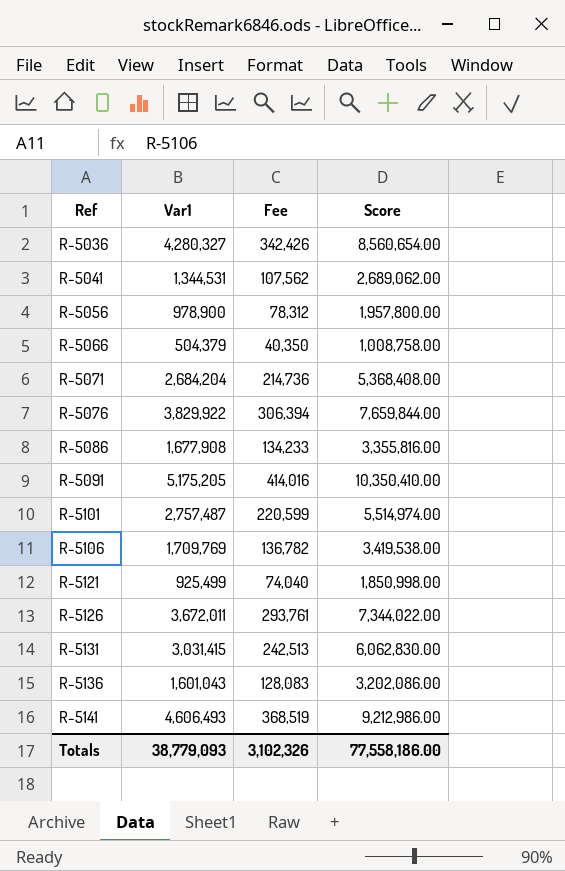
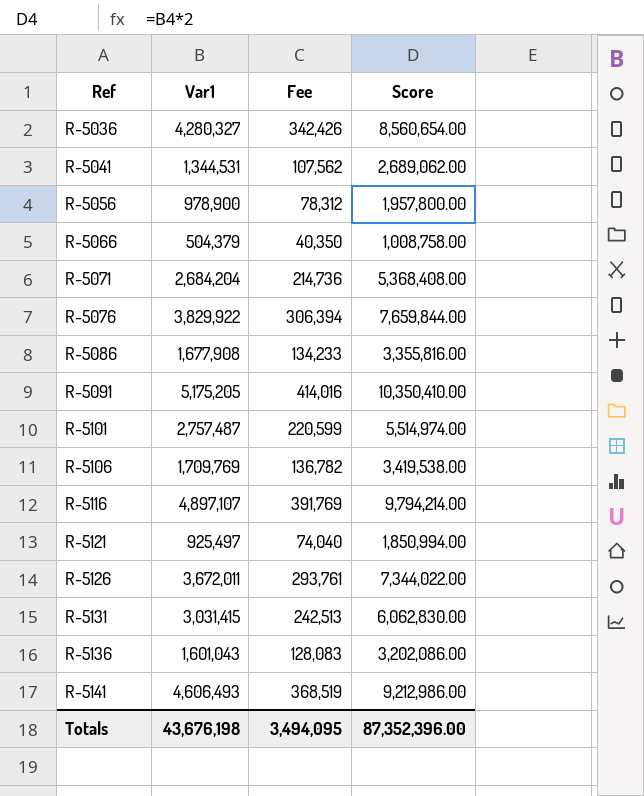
row R-5116: none -> 4,897,107 | 391,769 | 9,794,214.00
R-5121 | Var1: 925,499 -> 925,497
R-5121 | Score: 1,850,998.00 -> 1,850,994.00
Totals | Var1: 38,779,093 -> 43,676,198
Totals | Fee: 3,102,326 -> 3,494,095
Totals | Score: 77,558,186.00 -> 87,352,396.00

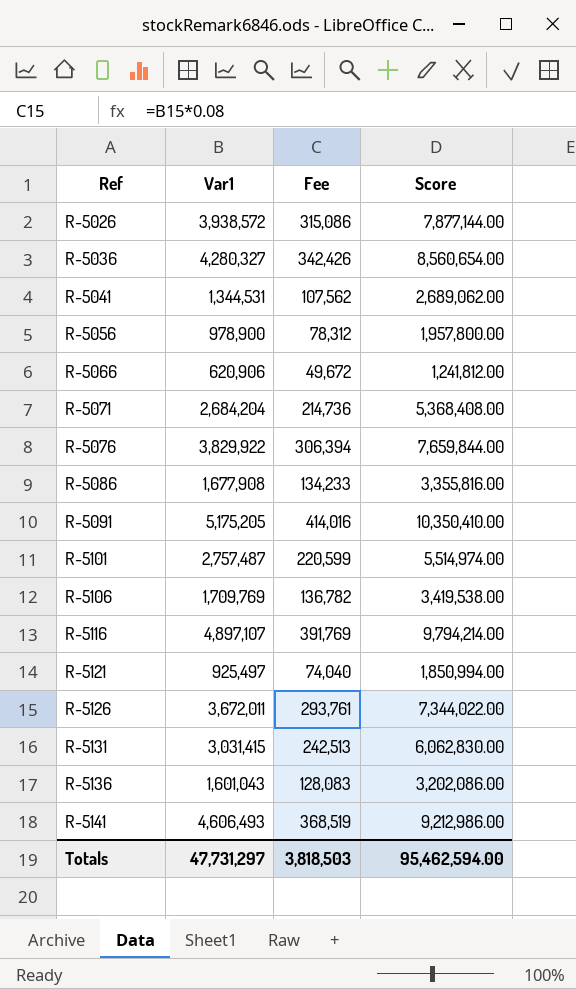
row R-5026: none -> 3,938,572 | 315,086 | 7,877,144.00
R-5066 | Var1: 504,379 -> 620,906
R-5066 | Fee: 40,350 -> 49,672
R-5066 | Score: 1,008,758.00 -> 1,241,812.00
Totals | Var1: 43,676,198 -> 47,731,297
Totals | Fee: 3,494,095 -> 3,818,503
Totals | Score: 87,352,396.00 -> 95,462,594.00

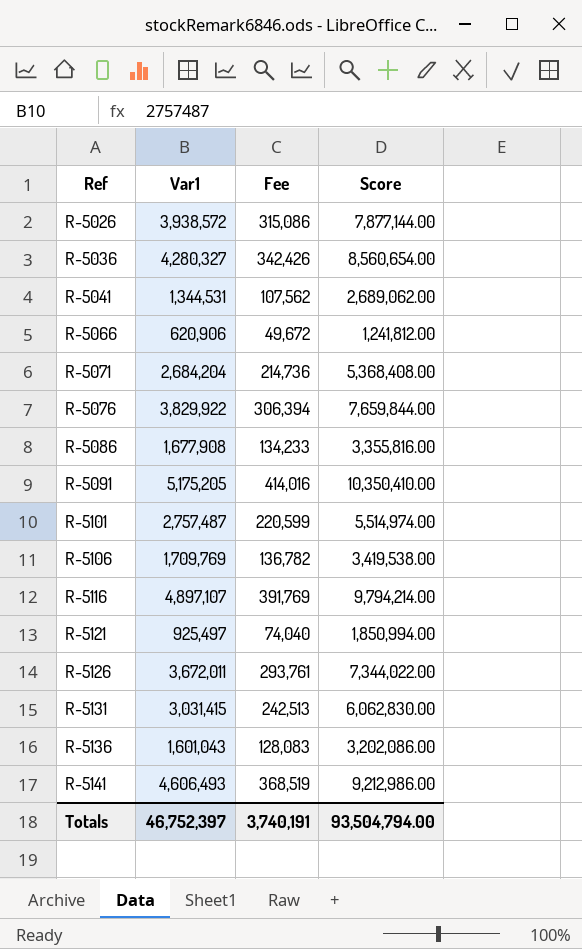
row R-5056: 978,900 | 78,312 | 1,957,800.00 -> none
Totals | Var1: 47,731,297 -> 46,752,397
Totals | Fee: 3,818,503 -> 3,740,191
Totals | Score: 95,462,594.00 -> 93,504,794.00

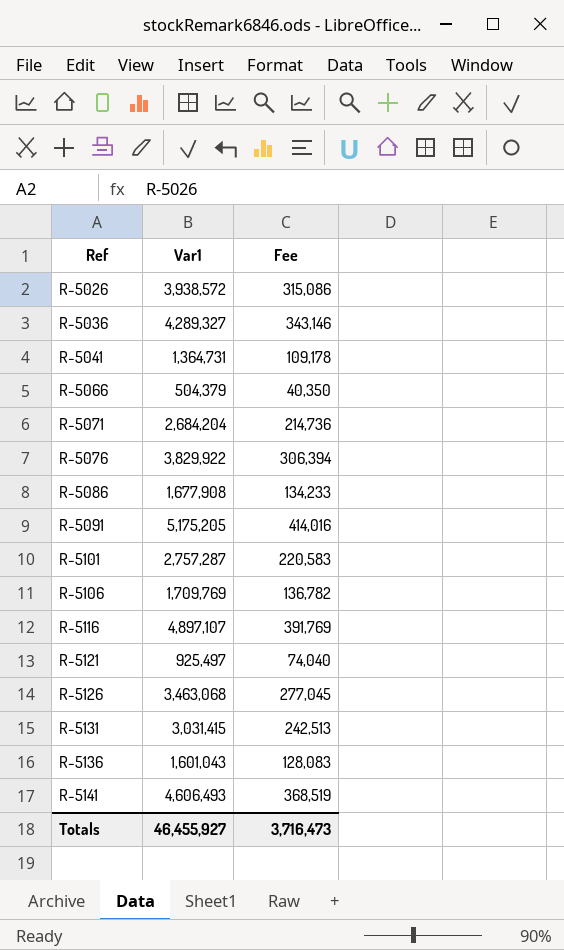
column Score | formula: [Var1] * 2 -> none
R-5036 | Var1: 4,280,327 -> 4,289,327
R-5036 | Fee: 342,426 -> 343,146
R-5041 | Var1: 1,344,531 -> 1,364,731
R-5041 | Fee: 107,562 -> 109,178
R-5066 | Var1: 620,906 -> 504,379
R-5066 | Fee: 49,672 -> 40,350
R-5101 | Var1: 2,757,487 -> 2,757,287
R-5101 | Fee: 220,599 -> 220,583
R-5126 | Var1: 3,672,011 -> 3,463,068
R-5126 | Fee: 293,761 -> 277,045
Totals | Var1: 46,752,397 -> 46,455,927
Totals | Fee: 3,740,191 -> 3,716,473

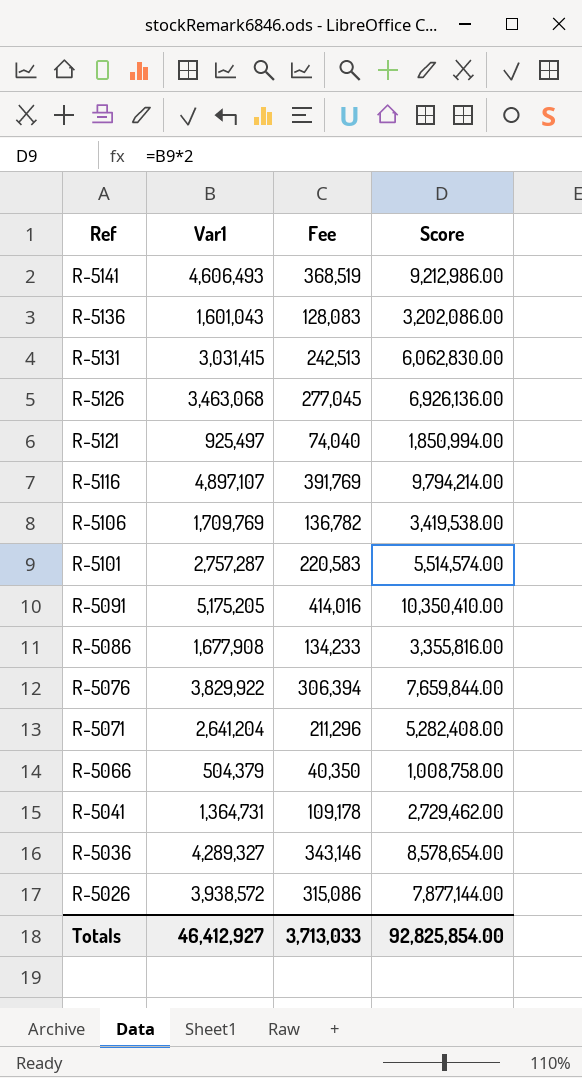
row order: Ref ascending -> Ref descending
column Score | formula: none -> [Var1] * 2
R-5071 | Var1: 2,684,204 -> 2,641,204
R-5071 | Fee: 214,736 -> 211,296
Totals | Var1: 46,455,927 -> 46,412,927
Totals | Fee: 3,716,473 -> 3,713,033

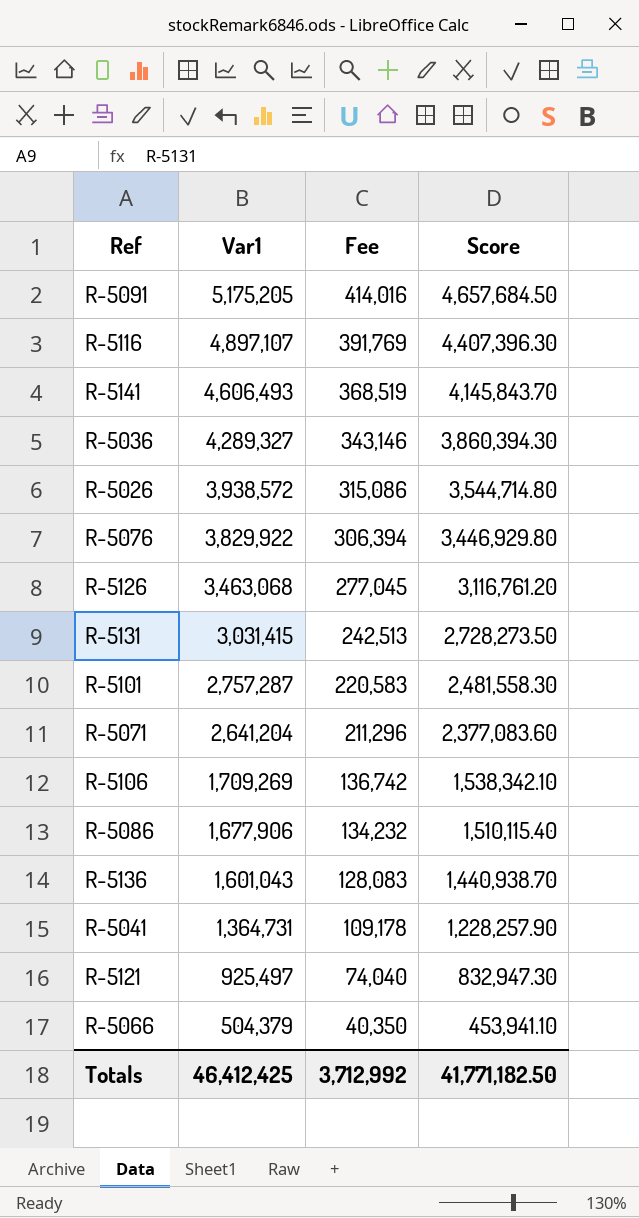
row order: Ref descending -> Var1 descending
column Score | formula: [Var1] * 2 -> [Var1] * 0.9
R-5106 | Var1: 1,709,769 -> 1,709,269
R-5106 | Fee: 136,782 -> 136,742
R-5086 | Var1: 1,677,908 -> 1,677,906
R-5086 | Fee: 134,233 -> 134,232
Totals | Var1: 46,412,927 -> 46,412,425
Totals | Fee: 3,713,033 -> 3,712,992
Totals | Score: 92,825,854.00 -> 41,771,182.50

